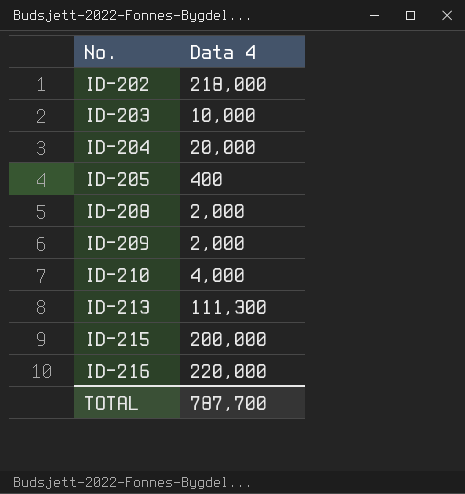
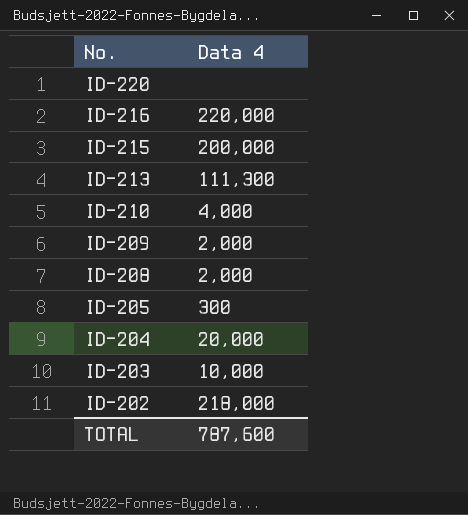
row order: No. ascending -> No. descending
row ID-220: none -> none
ID-205 | Data 4: 400 -> 300
TOTAL | Data 4: 787,700 -> 787,600

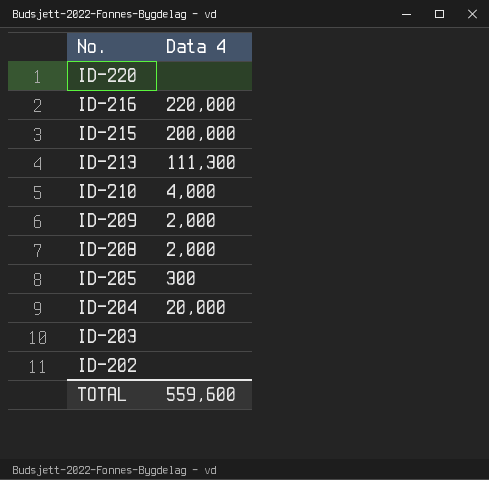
ID-203 | Data 4: 10,000 -> none
ID-202 | Data 4: 218,000 -> none
TOTAL | Data 4: 787,600 -> 559,600

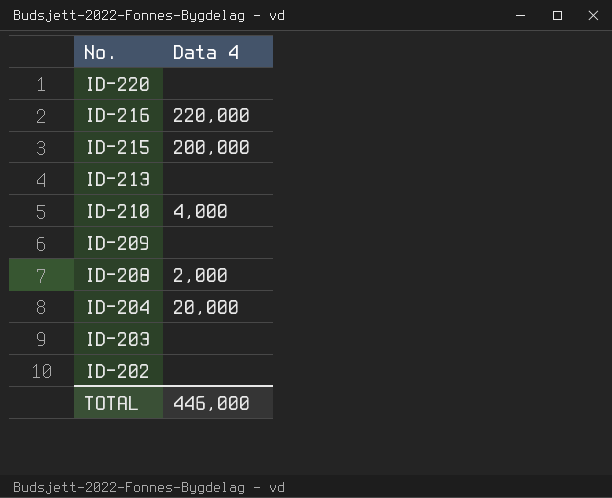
row ID-205: 300 -> none
ID-213 | Data 4: 111,300 -> none
ID-209 | Data 4: 2,000 -> none
TOTAL | Data 4: 559,600 -> 446,000

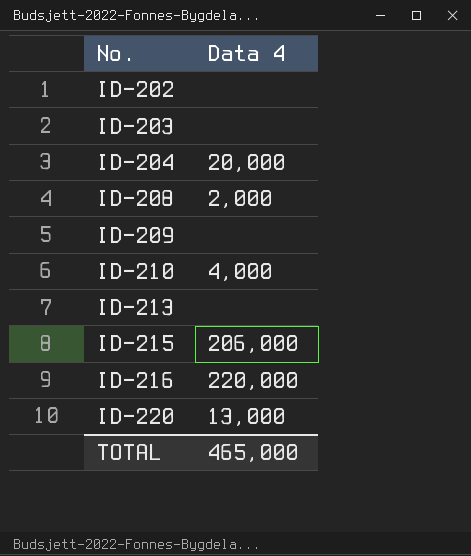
row order: No. descending -> No. ascending
ID-215 | Data 4: 200,000 -> 206,000
ID-220 | Data 4: none -> 13,000
TOTAL | Data 4: 446,000 -> 465,000

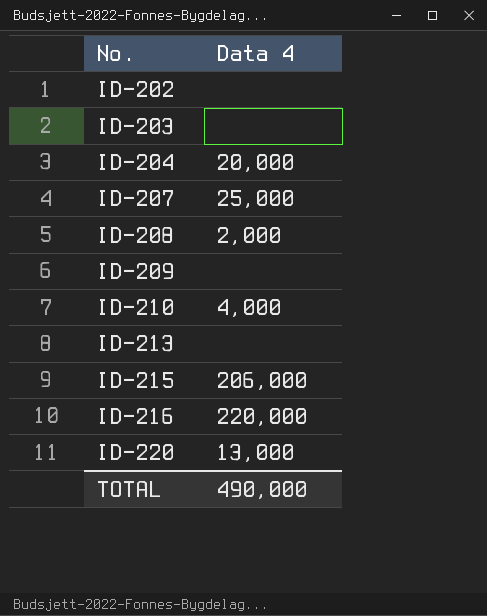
row ID-207: none -> 25,000
TOTAL | Data 4: 465,000 -> 490,000

